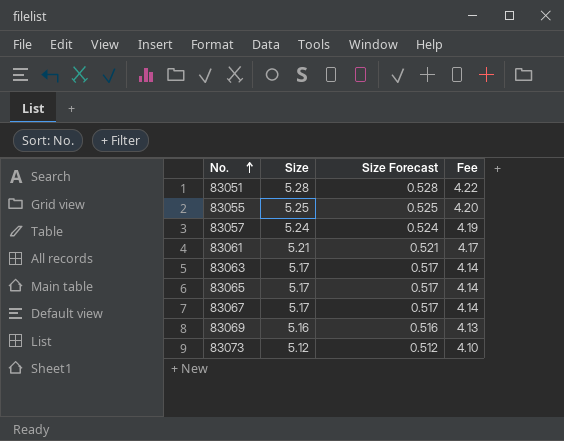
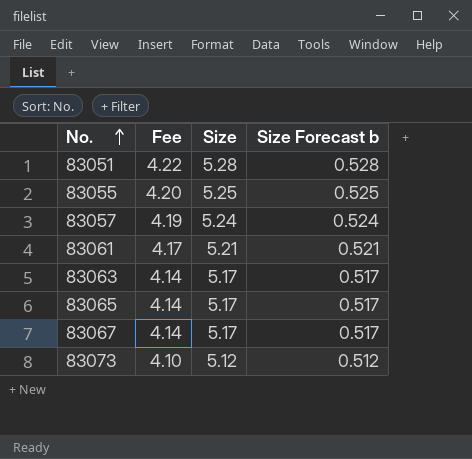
column Fee | position: 4 -> 2
column name: Size Forecast -> Size Forecast b
row 83069: 5.16 | 0.516 | 4.13 -> none

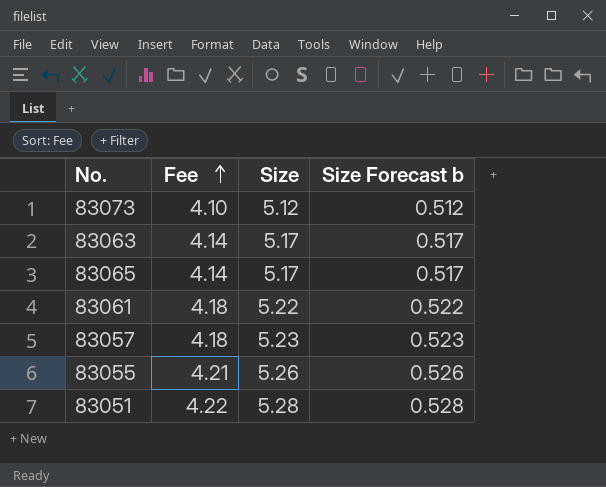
row order: No. ascending -> Fee ascending
row 83067: 4.14 | 5.17 | 0.517 -> none
83061 | Fee: 4.17 -> 4.18
83061 | Size: 5.21 -> 5.22
83061 | Size Forecast b: 0.521 -> 0.522
83057 | Fee: 4.19 -> 4.18
83057 | Size: 5.24 -> 5.23
83057 | Size Forecast b: 0.524 -> 0.523
83055 | Fee: 4.20 -> 4.21
83055 | Size: 5.25 -> 5.26
83055 | Size Forecast b: 0.525 -> 0.526

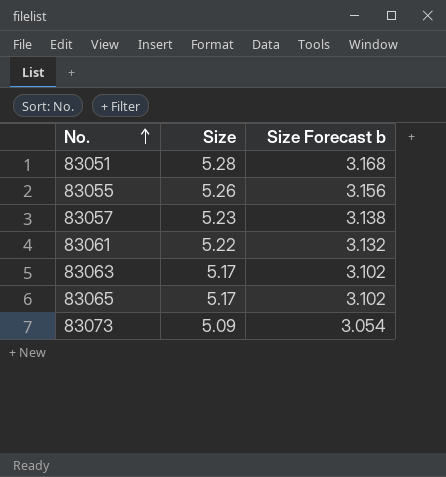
row order: Fee ascending -> No. ascending
column Fee | formula: [Size] * 0.8 -> none
column Size Forecast b | formula: [Size] * 0.1 -> [Size] * 0.6
83073 | Size: 5.12 -> 5.09

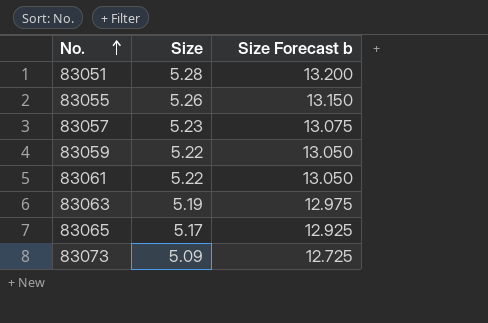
column Size Forecast b | formula: [Size] * 0.6 -> [Size] * 2.5
row 83059: none -> 5.22 | 13.050
83063 | Size: 5.17 -> 5.19

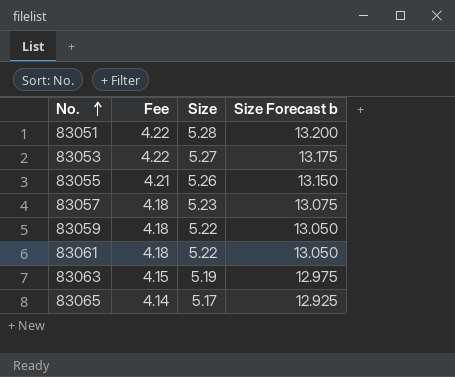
column Fee | formula: none -> [Size] * 0.8
row 83073: 5.09 | 12.725 -> none
row 83053: none -> 4.22 | 5.27 | 13.175

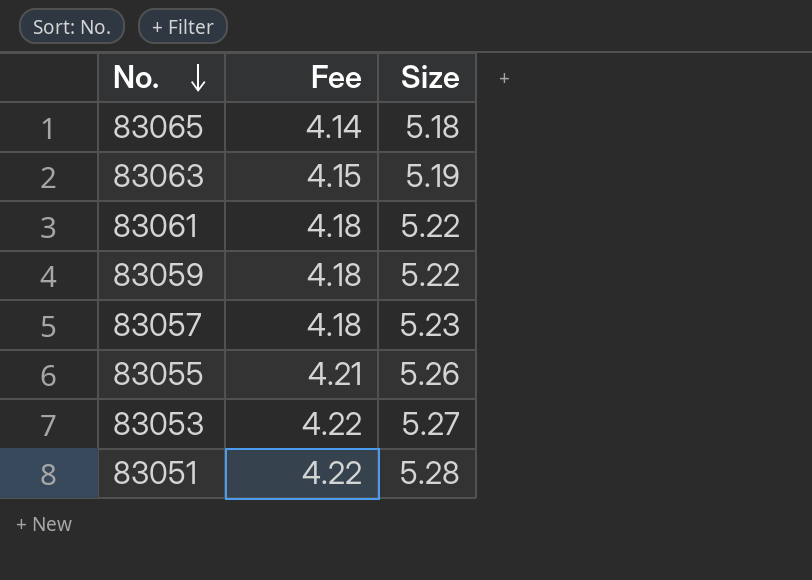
row order: No. ascending -> No. descending
column Size Forecast b | formula: [Size] * 2.5 -> none
83065 | Size: 5.17 -> 5.18

